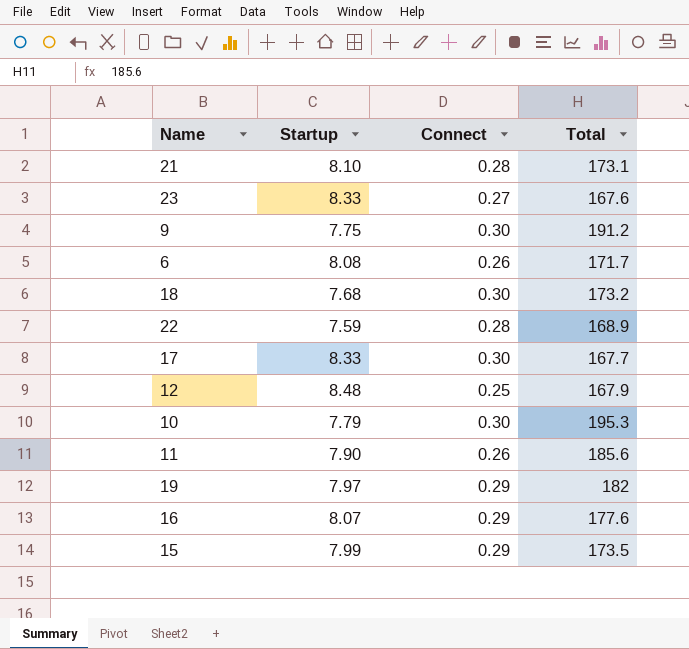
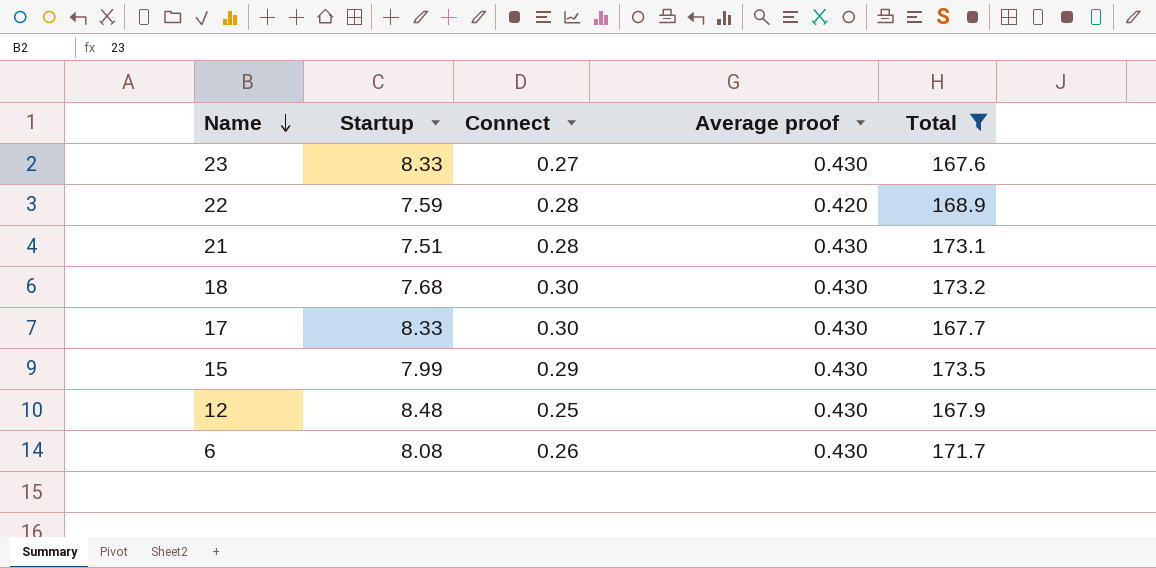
filter: none -> Total <= 173.5
row order: none -> Name descending
column Average proof | position: none -> 4
21 | Startup: 8.10 -> 7.51

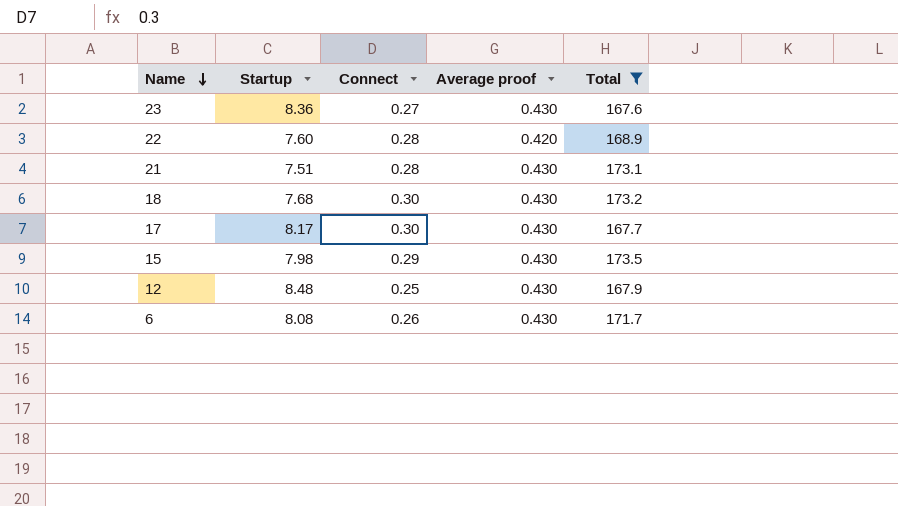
23 | Startup: 8.33 -> 8.36
22 | Startup: 7.59 -> 7.60
17 | Startup: 8.33 -> 8.17
15 | Startup: 7.99 -> 7.98

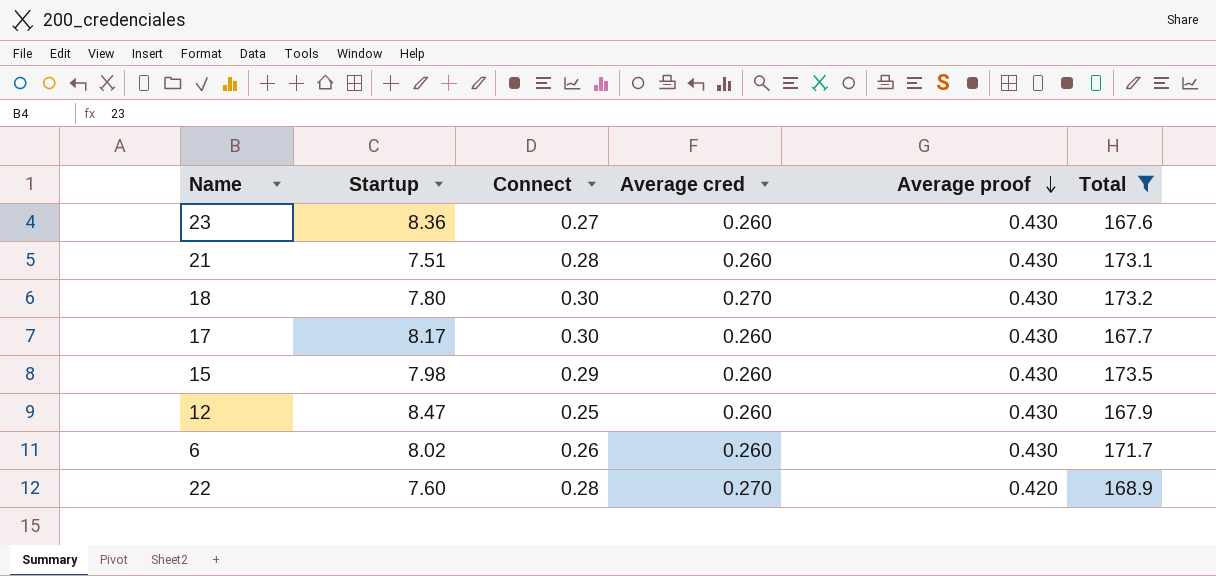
row order: Name descending -> Average proof descending
column Average cred | position: none -> 4
18 | Startup: 7.68 -> 7.80
12 | Startup: 8.48 -> 8.47
6 | Startup: 8.08 -> 8.02

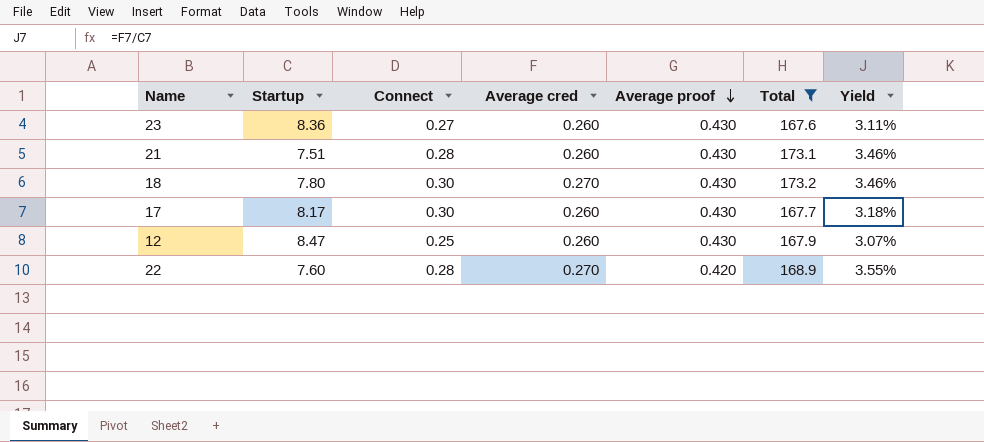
column Yield | formula: none -> [Average cred] / [Startup]
row 15: 7.98 | 0.29 | 0.260 | 0.430 | 173.5 -> none
row 6: 8.02 | 0.26 | 0.260 | 0.430 | 171.7 -> none

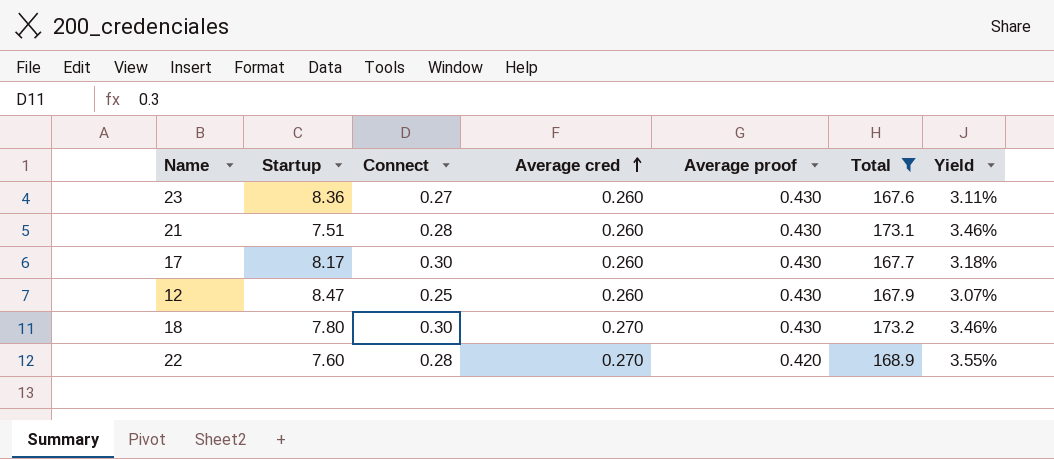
row order: Average proof descending -> Average cred ascending

